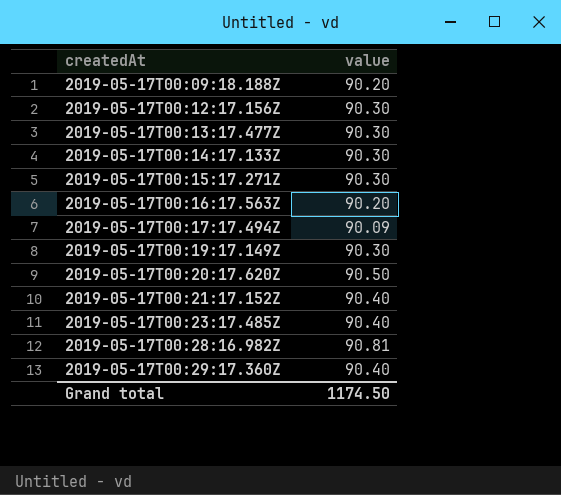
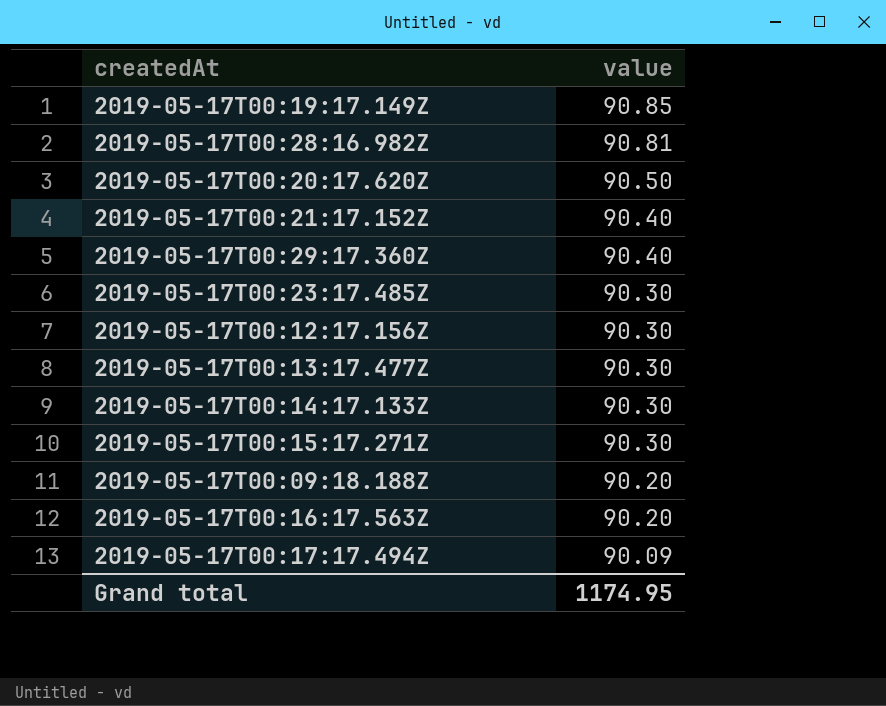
row order: createdAt ascending -> value descending
2019-05-17T00:19:17.149Z | value: 90.30 -> 90.85
2019-05-17T00:23:17.485Z | value: 90.40 -> 90.30
Grand total | value: 1174.50 -> 1174.95

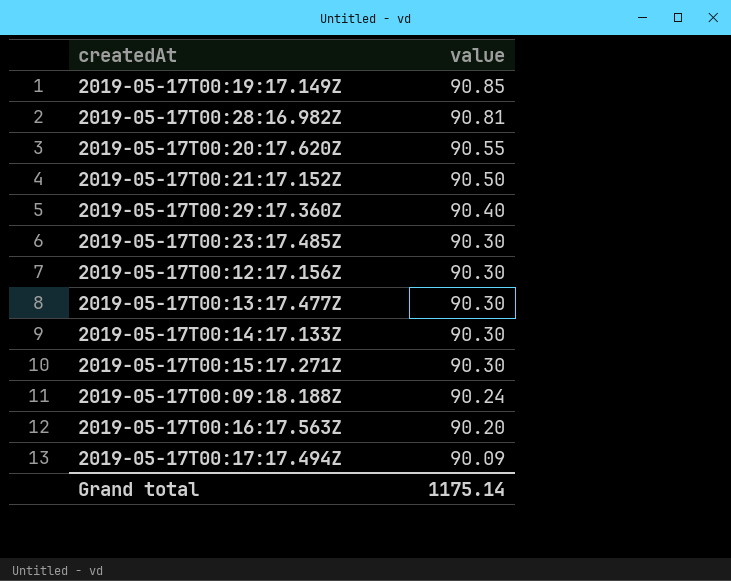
2019-05-17T00:20:17.620Z | value: 90.50 -> 90.55
2019-05-17T00:21:17.152Z | value: 90.40 -> 90.50
2019-05-17T00:09:18.188Z | value: 90.20 -> 90.24
Grand total | value: 1174.95 -> 1175.14

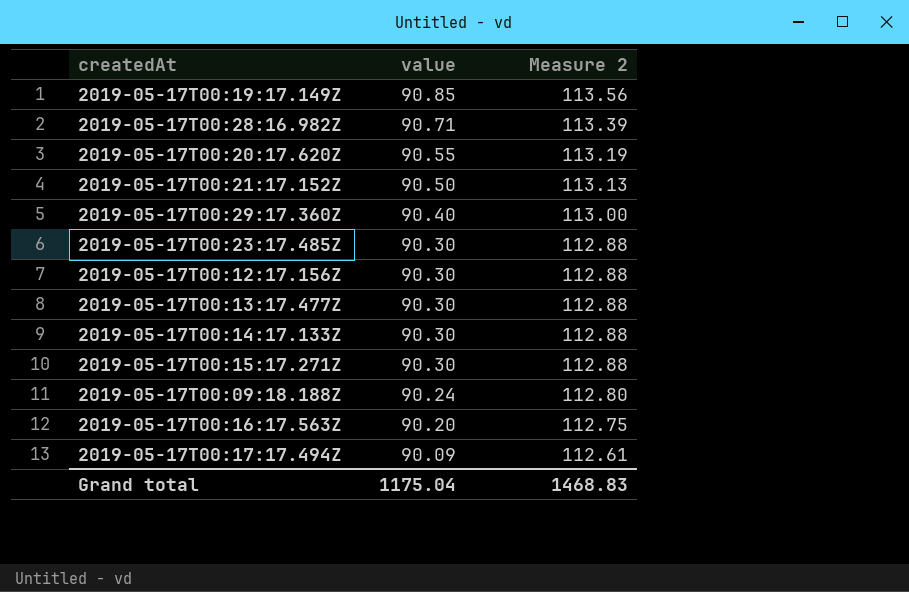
column Measure 2 | formula: none -> [value] * 1.25
2019-05-17T00:28:16.982Z | value: 90.81 -> 90.71
Grand total | value: 1175.14 -> 1175.04

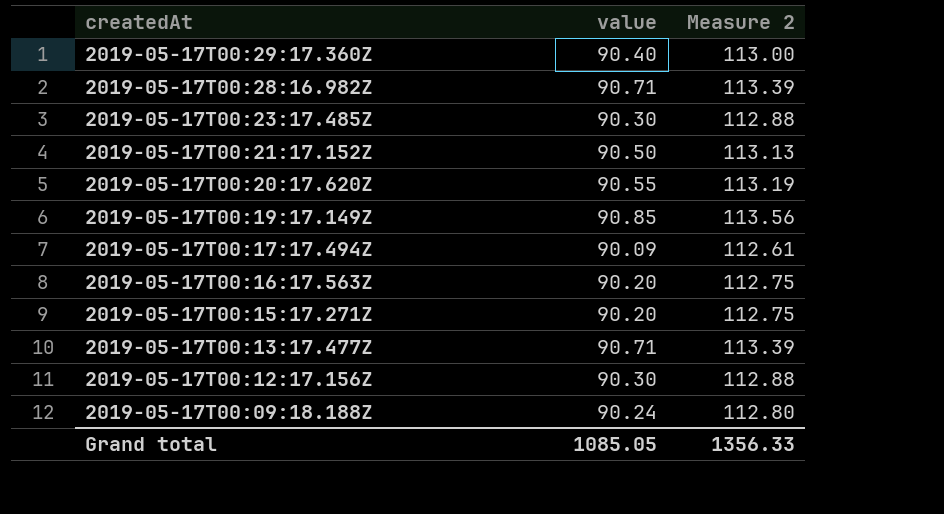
row order: value descending -> createdAt descending
row 2019-05-17T00:14:17.133Z: 90.30 | 112.88 -> none
2019-05-17T00:15:17.271Z | value: 90.30 -> 90.20
2019-05-17T00:15:17.271Z | Measure 2: 112.88 -> 112.75
2019-05-17T00:13:17.477Z | value: 90.30 -> 90.71
2019-05-17T00:13:17.477Z | Measure 2: 112.88 -> 113.39
Grand total | value: 1175.04 -> 1085.05
Grand total | Measure 2: 1468.83 -> 1356.33

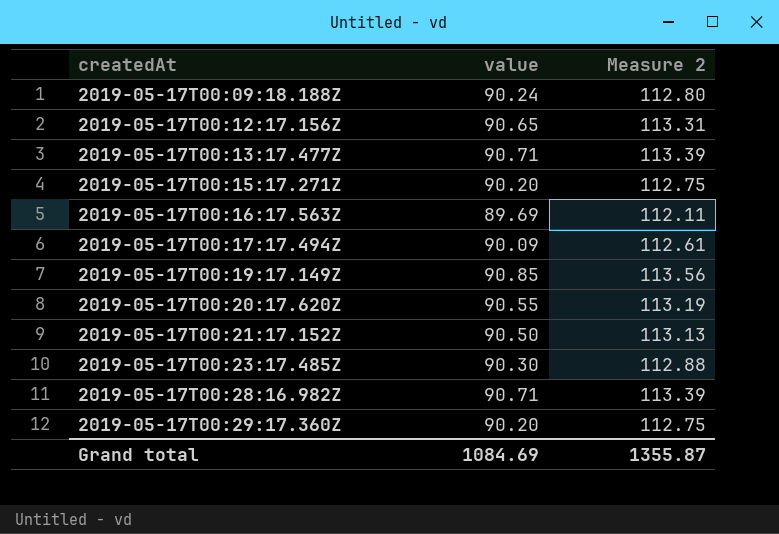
row order: createdAt descending -> createdAt ascending
2019-05-17T00:12:17.156Z | value: 90.30 -> 90.65
2019-05-17T00:12:17.156Z | Measure 2: 112.88 -> 113.31
2019-05-17T00:16:17.563Z | value: 90.20 -> 89.69
2019-05-17T00:16:17.563Z | Measure 2: 112.75 -> 112.11
2019-05-17T00:29:17.360Z | value: 90.40 -> 90.20
2019-05-17T00:29:17.360Z | Measure 2: 113.00 -> 112.75
Grand total | value: 1085.05 -> 1084.69
Grand total | Measure 2: 1356.33 -> 1355.87

